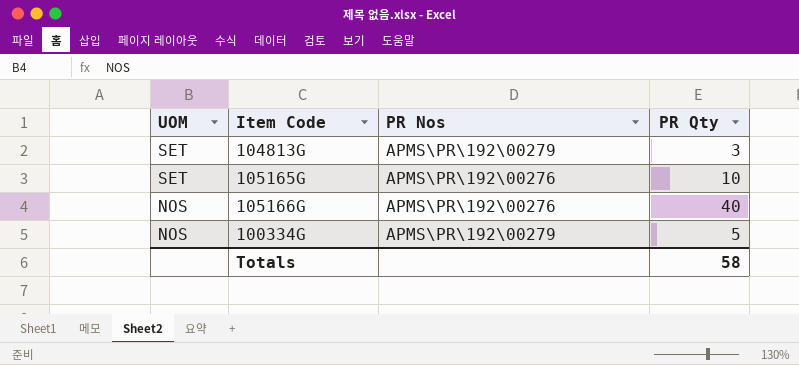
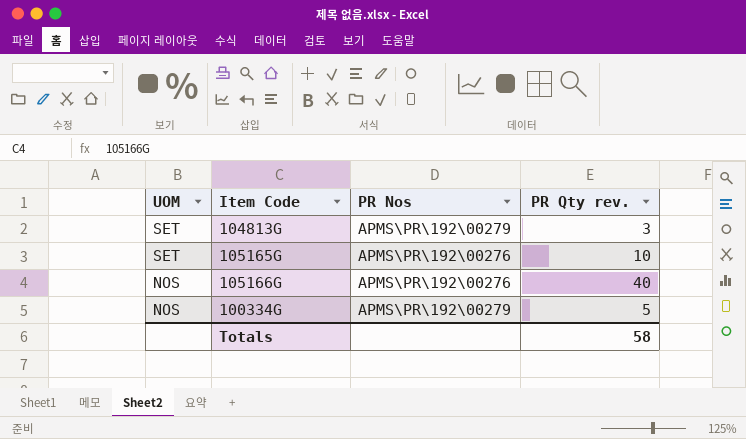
column name: PR Qty -> PR Qty rev.

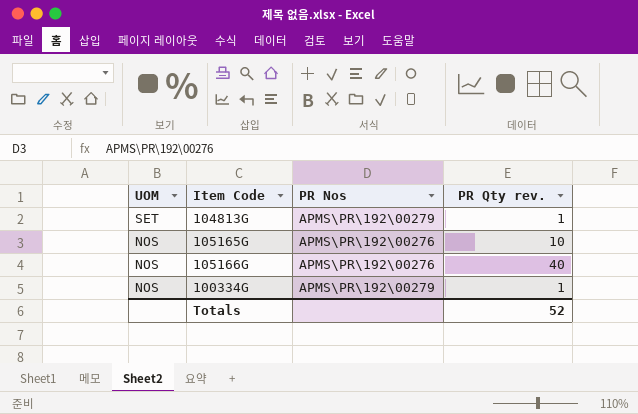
104813G | PR Qty rev.: 3 -> 1
105165G | UOM: SET -> NOS
100334G | PR Qty rev.: 5 -> 1
Totals | PR Qty rev.: 58 -> 52

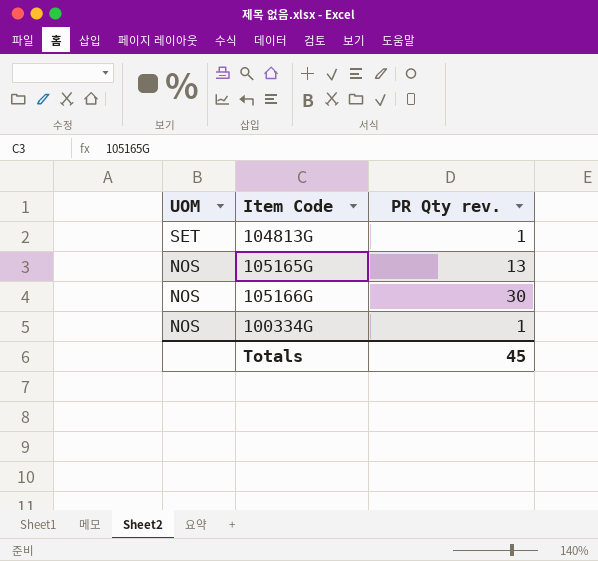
column PR Nos | position: 3 -> none
105165G | PR Qty rev.: 10 -> 13
105166G | PR Qty rev.: 40 -> 30
Totals | PR Qty rev.: 52 -> 45

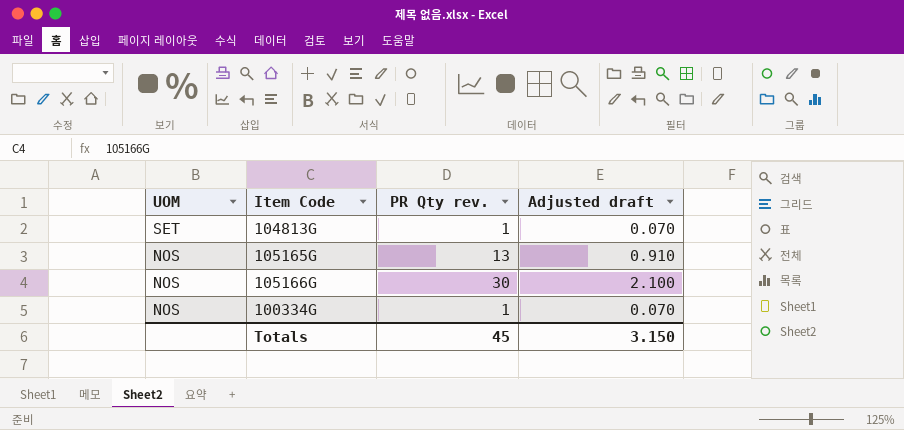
column Adjusted draft | formula: none -> [PR Qty rev.] * 0.07

